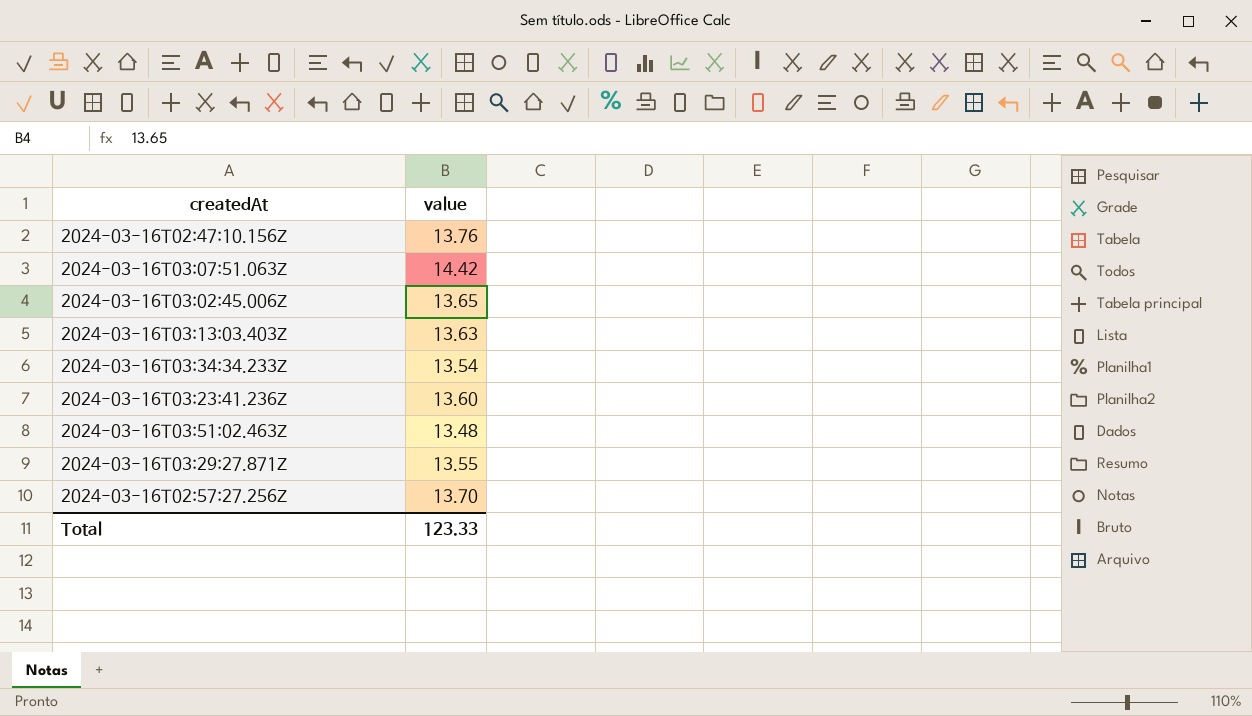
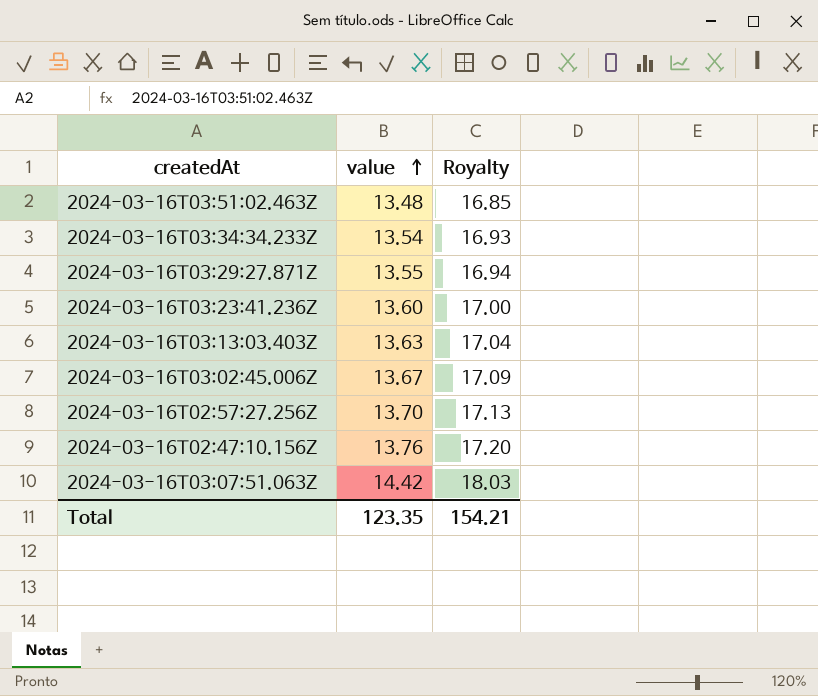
row order: none -> value ascending
column Royalty | formula: none -> [value] * 1.25
2024-03-16T03:02:45.006Z | value: 13.65 -> 13.67
Total | value: 123.33 -> 123.35

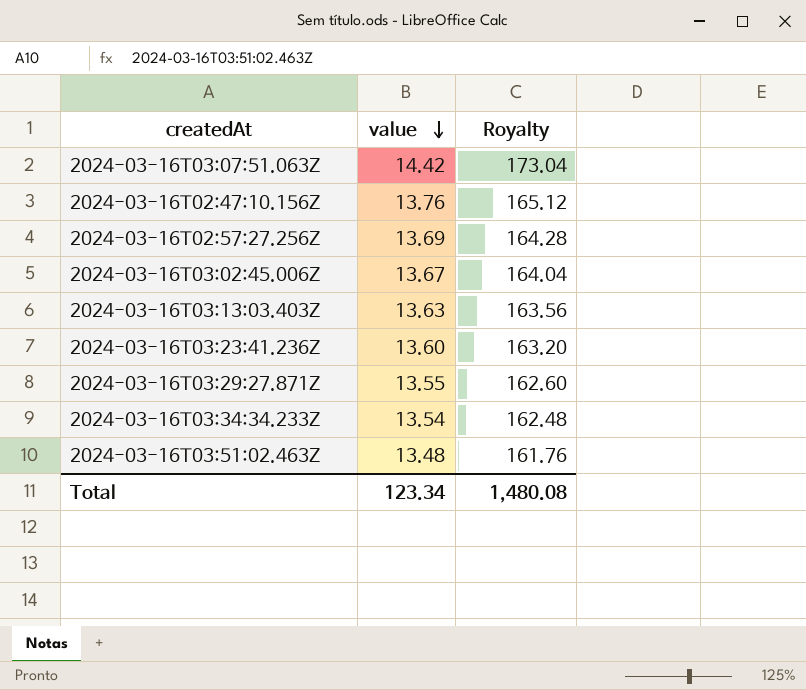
row order: value ascending -> value descending
column Royalty | formula: [value] * 1.25 -> [value] * 12
2024-03-16T02:57:27.256Z | value: 13.70 -> 13.69
Total | value: 123.35 -> 123.34
Total | Royalty: 154.21 -> 1,480.08

